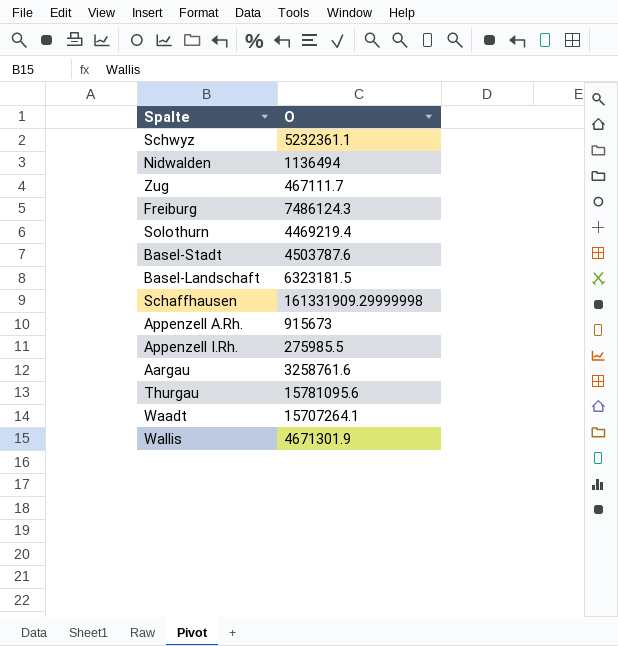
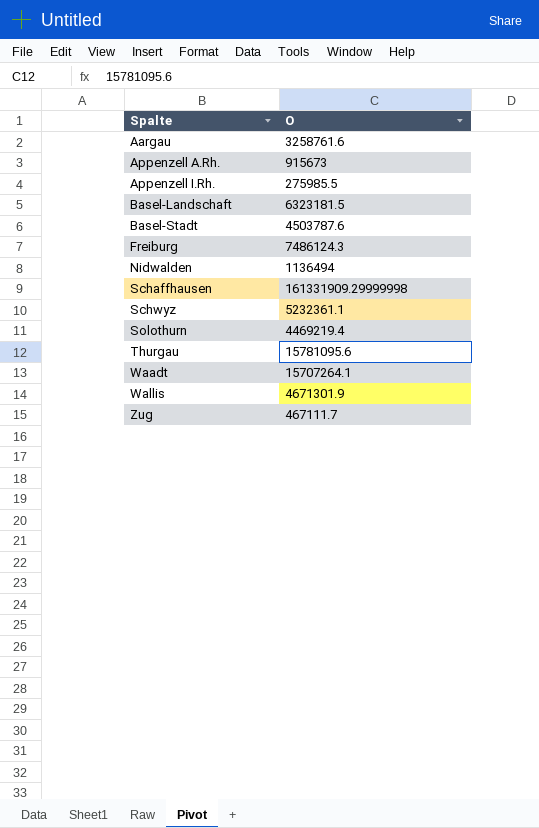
row order: none -> Spalte ascending

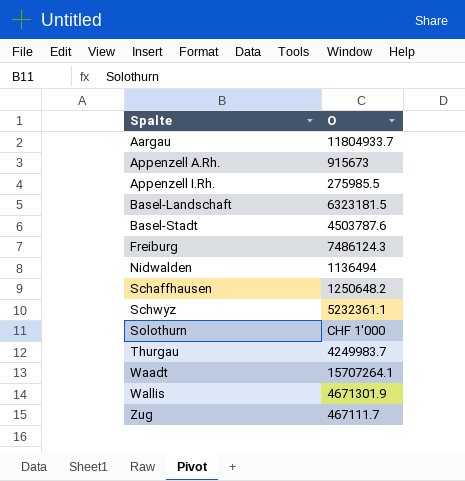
Aargau | O: 3258761.6 -> 11804933.7
Schaffhausen | O: 161331909.29999998 -> 1250648.2
Solothurn | O: 4469219.4 -> CHF 1'000
Thurgau | O: 15781095.6 -> 4249983.7

